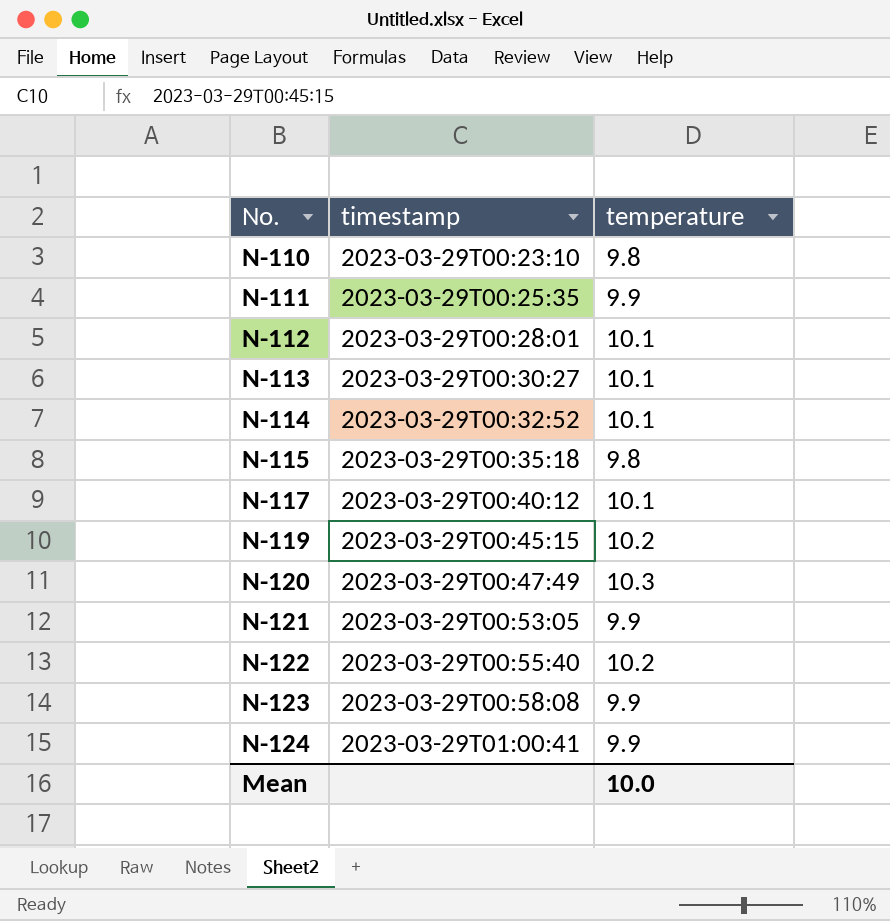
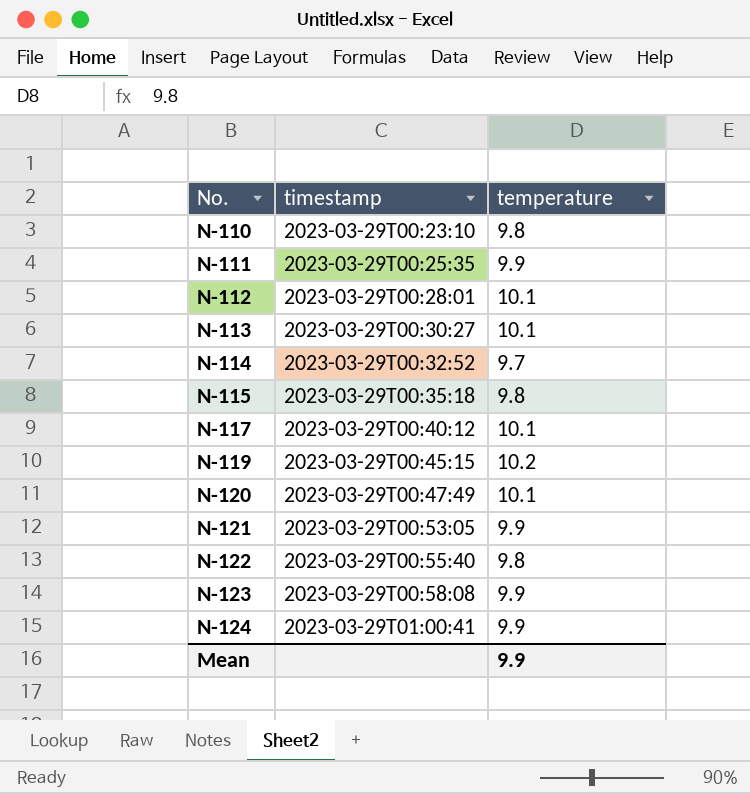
N-114 | temperature: 10.1 -> 9.7
N-120 | temperature: 10.3 -> 10.1
N-122 | temperature: 10.2 -> 9.8
Mean | temperature: 10.0 -> 9.9

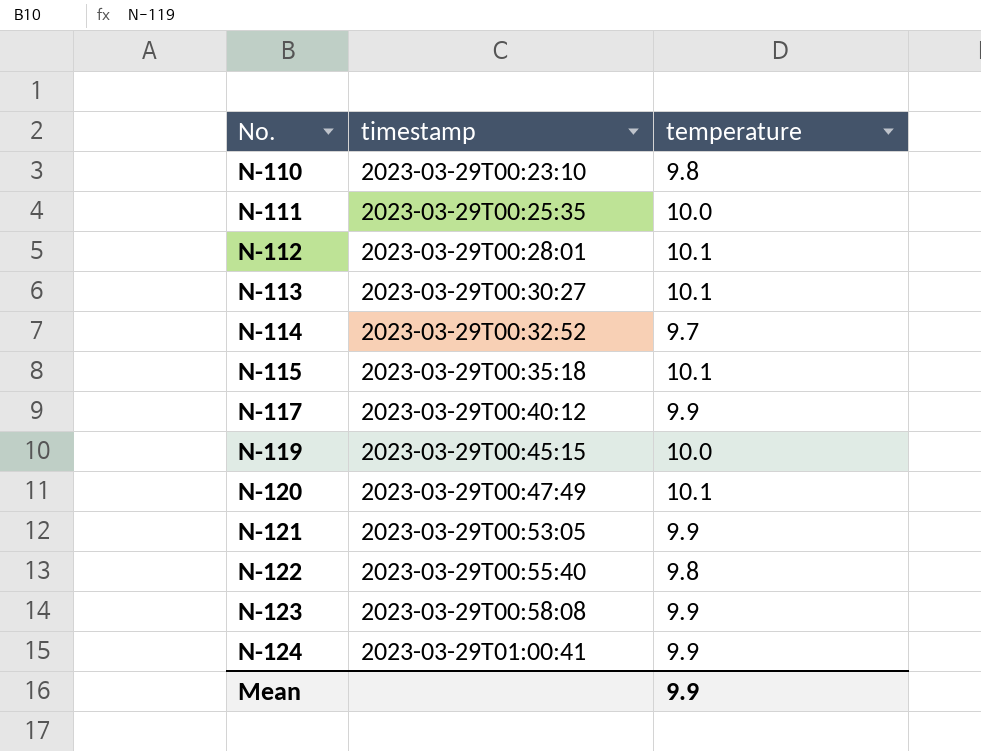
N-111 | temperature: 9.9 -> 10.0
N-115 | temperature: 9.8 -> 10.1
N-117 | temperature: 10.1 -> 9.9
N-119 | temperature: 10.2 -> 10.0

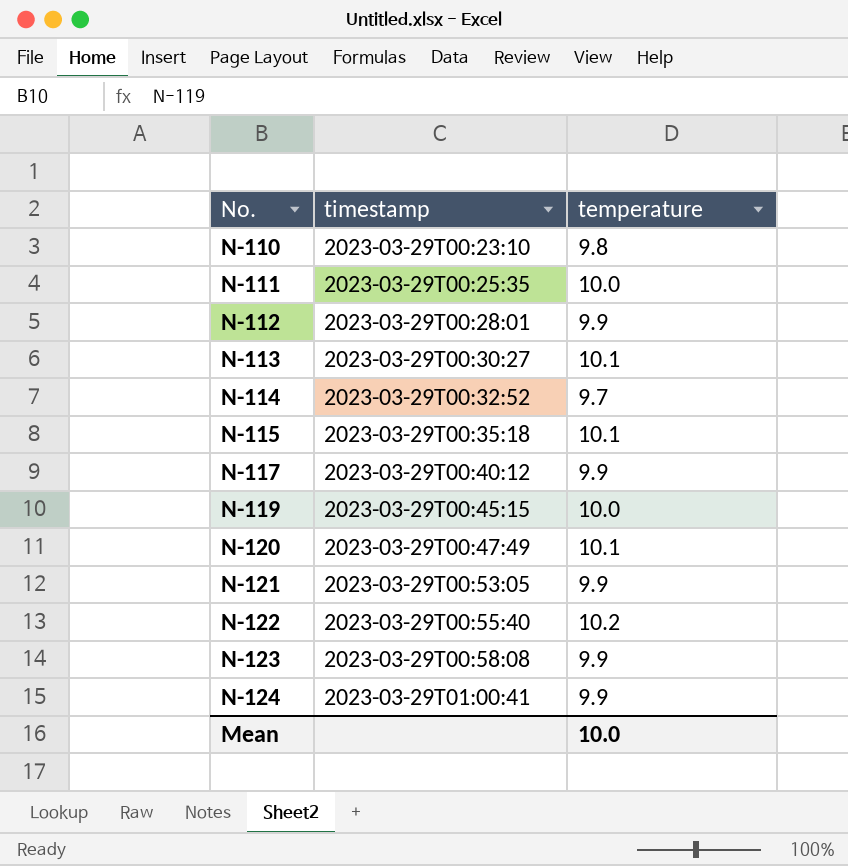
N-112 | temperature: 10.1 -> 9.9
N-122 | temperature: 9.8 -> 10.2
Mean | temperature: 9.9 -> 10.0

